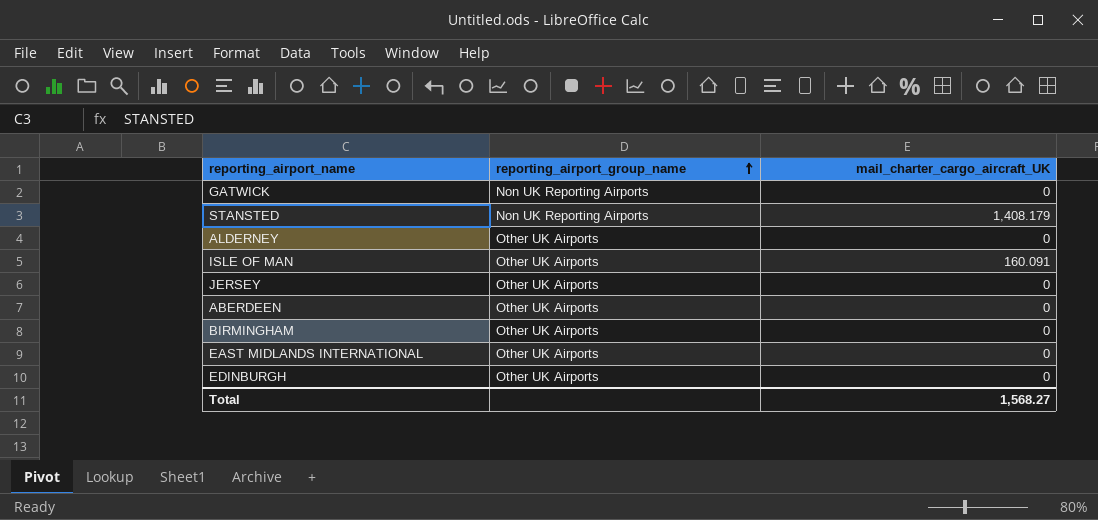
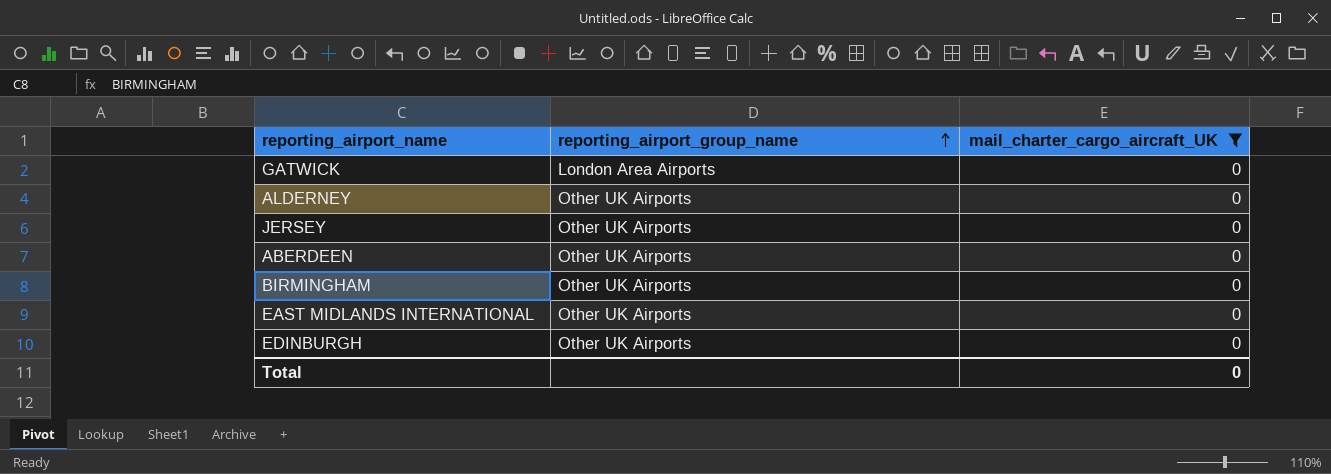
filter: none -> mail_charter_cargo_aircraft_UK = 0
GATWICK | reporting_airport_group_name: Non UK Reporting Airports -> London Area Airports
Total | mail_charter_cargo_aircraft_UK: 1,568.27 -> 0

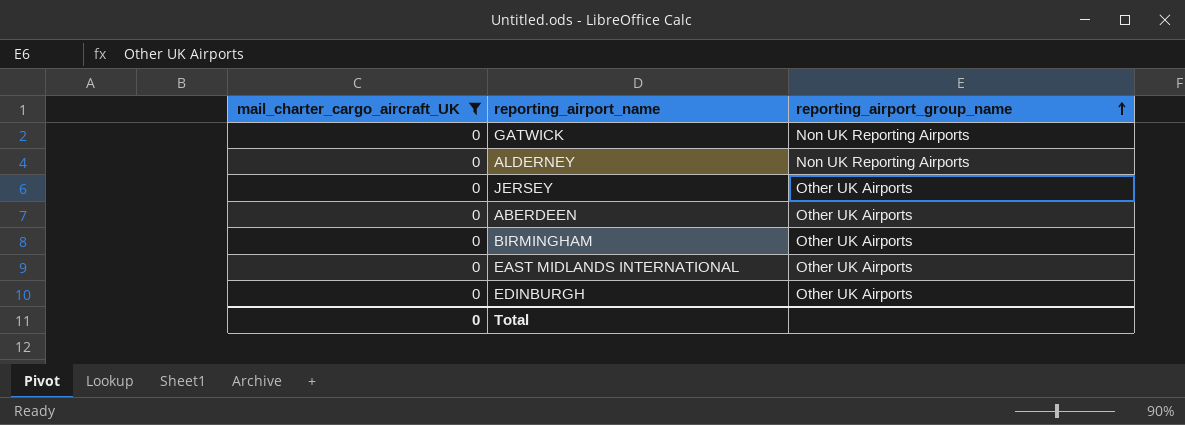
column mail_charter_cargo_aircraft_UK | position: 3 -> 1
GATWICK | reporting_airport_group_name: London Area Airports -> Non UK Reporting Airports
ALDERNEY | reporting_airport_group_name: Other UK Airports -> Non UK Reporting Airports

